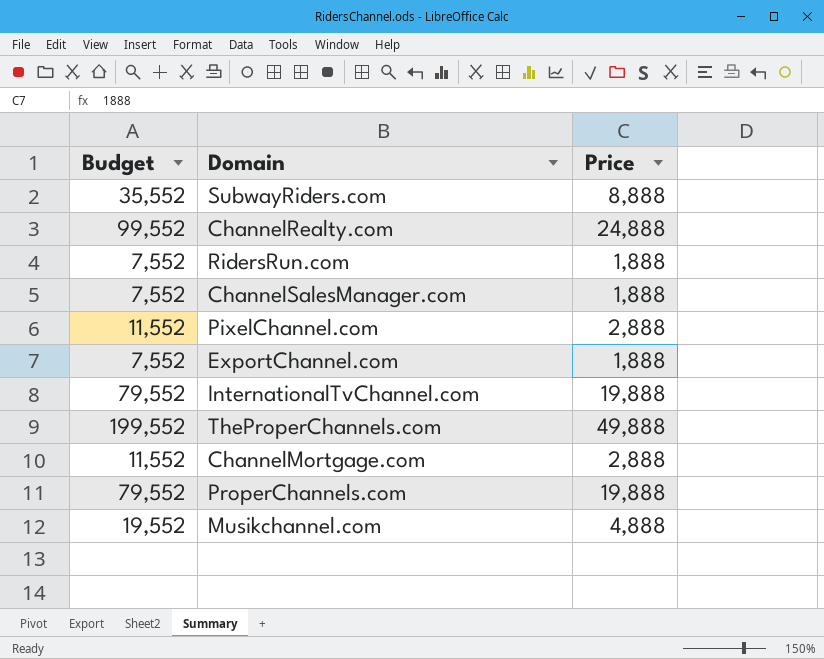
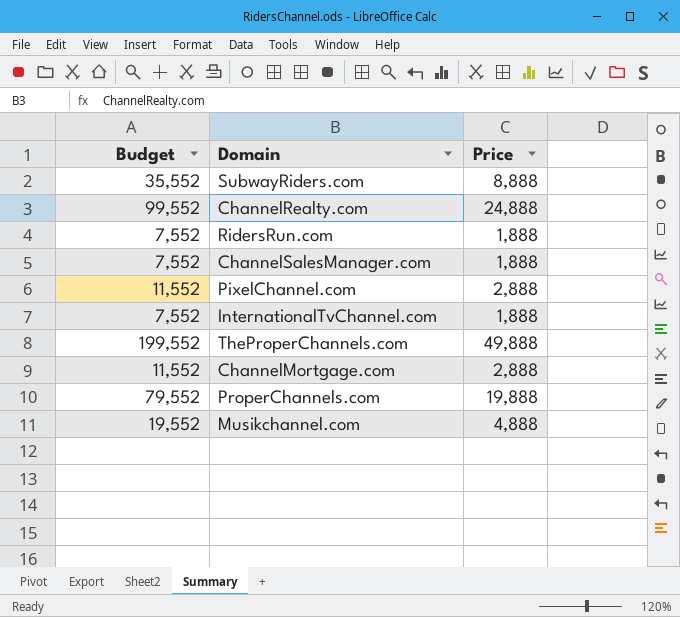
row ExportChannel.com: 7,552 | 1,888 -> none
InternationalTvChannel.com | Budget: 79,552 -> 7,552
InternationalTvChannel.com | Price: 19,888 -> 1,888

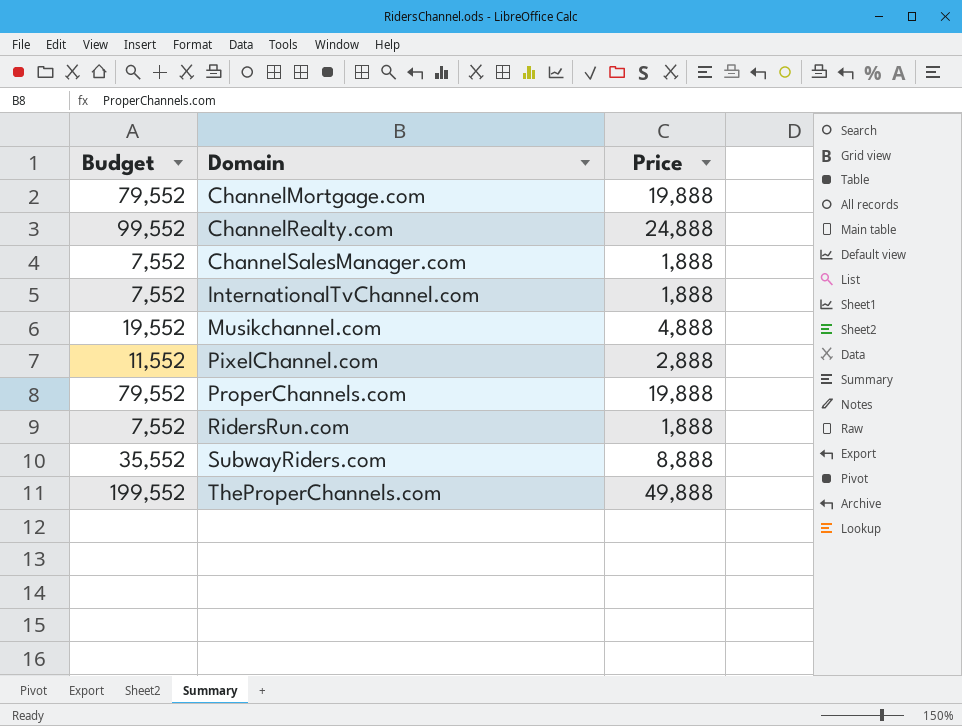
row order: none -> Domain ascending
ChannelMortgage.com | Budget: 11,552 -> 79,552
ChannelMortgage.com | Price: 2,888 -> 19,888

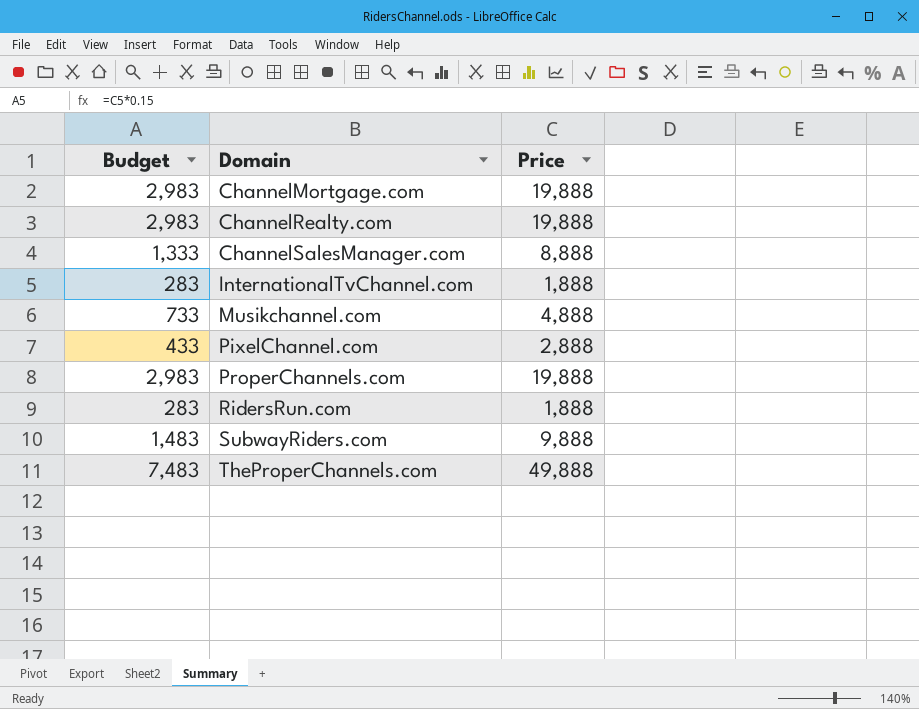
column Budget | formula: [Price] * 4 -> [Price] * 0.15
ChannelRealty.com | Price: 24,888 -> 19,888
ChannelSalesManager.com | Price: 1,888 -> 8,888
SubwayRiders.com | Price: 8,888 -> 9,888

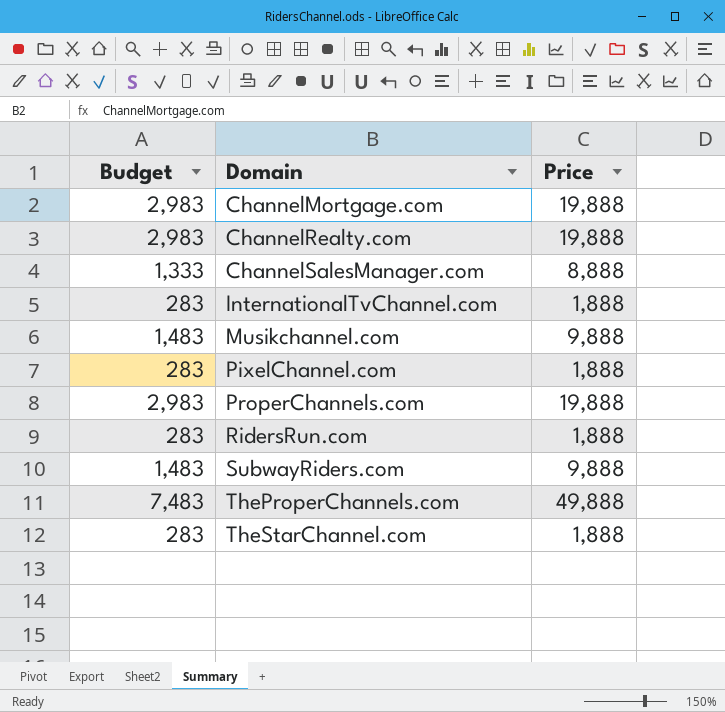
Musikchannel.com | Budget: 733 -> 1,483
Musikchannel.com | Price: 4,888 -> 9,888
PixelChannel.com | Budget: 433 -> 283
PixelChannel.com | Price: 2,888 -> 1,888
row TheStarChannel.com: none -> 283 | 1,888

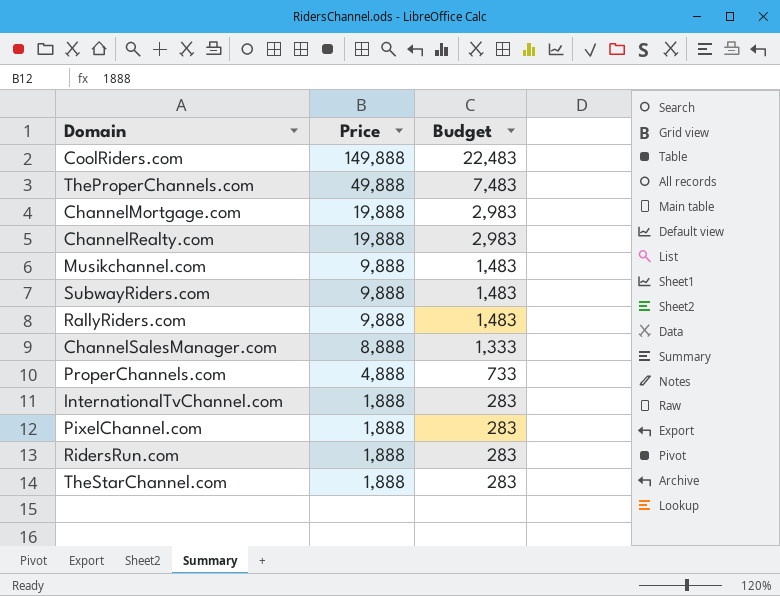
row order: Domain ascending -> Price descending
column Budget | position: 1 -> 3
row CoolRiders.com: none -> 149,888 | 22,483
row RallyRiders.com: none -> 9,888 | 1,483
ProperChannels.com | Price: 19,888 -> 4,888
ProperChannels.com | Budget: 2,983 -> 733

